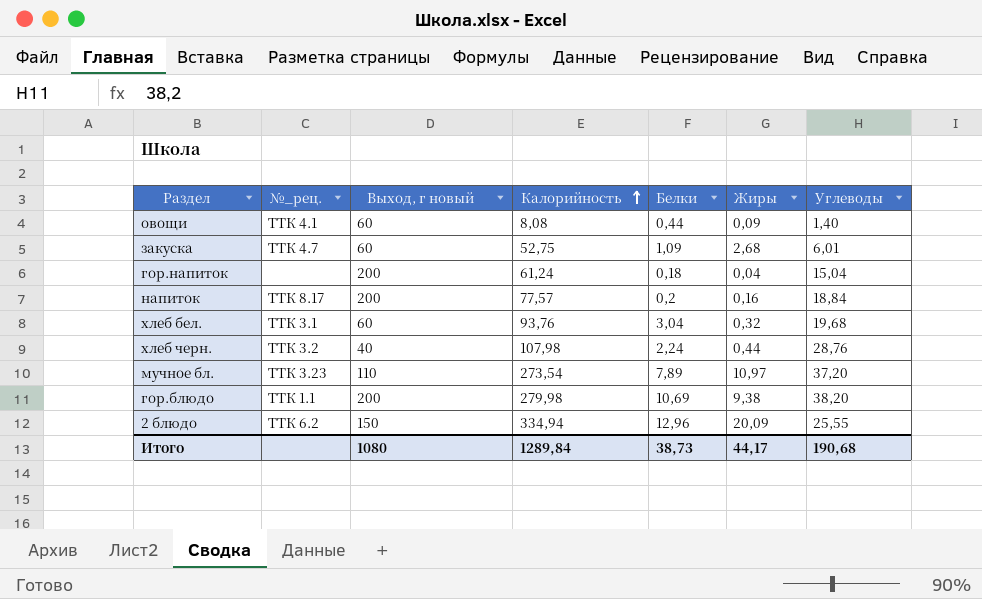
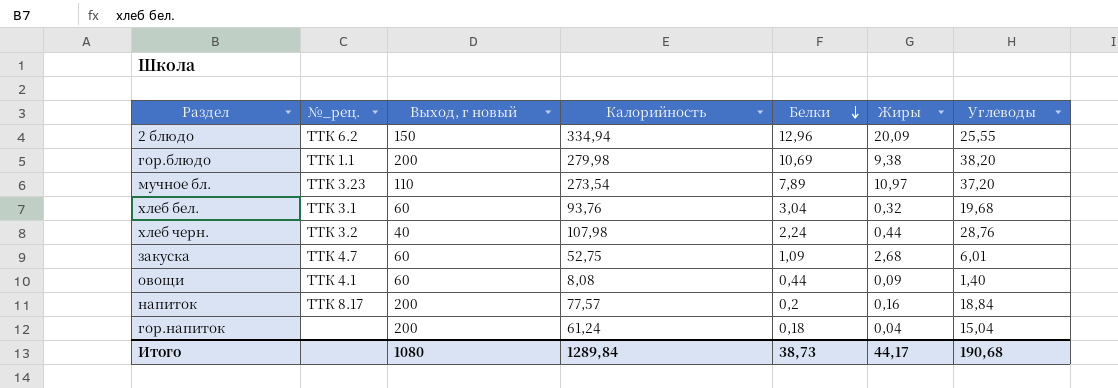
row order: Калорийность ascending -> Белки descending

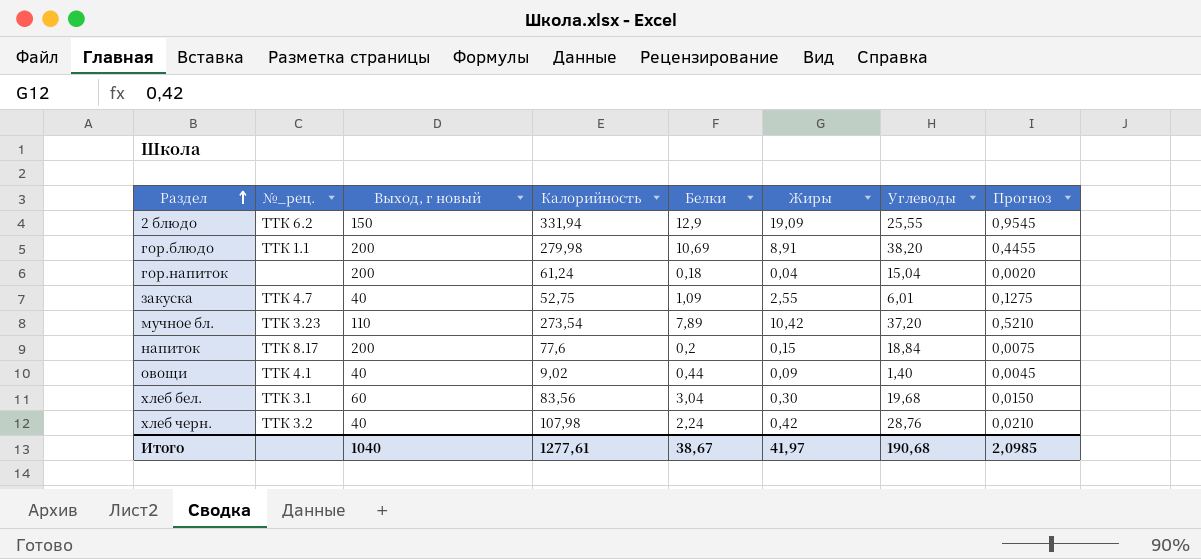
row order: Белки descending -> Раздел ascending
column Прогноз | formula: none -> [Жиры] * 0,05
2 блюдо | Калорийность: 334,94 -> 331,94
2 блюдо | Белки: 12,96 -> 12,9
2 блюдо | Жиры: 20,09 -> 19,09
гор.блюдо | Жиры: 9,38 -> 8,91
закуска | Выход, г новый: 60 -> 40
закуска | Жиры: 2,68 -> 2,55
мучное бл. | Жиры: 10,97 -> 10,42
напиток | Калорийность: 77,57 -> 77,6
напиток | Жиры: 0,16 -> 0,15
овощи | Выход, г новый: 60 -> 40
овощи | Калорийность: 8,08 -> 9,02
хлеб бел. | Калорийность: 93,76 -> 83,56
хлеб бел. | Жиры: 0,32 -> 0,30
хлеб черн. | Жиры: 0,44 -> 0,42
Итого | Выход, г новый: 1080 -> 1040
Итого | Калорийность: 1289,84 -> 1277,61
Итого | Белки: 38,73 -> 38,67
Итого | Жиры: 44,17 -> 41,97

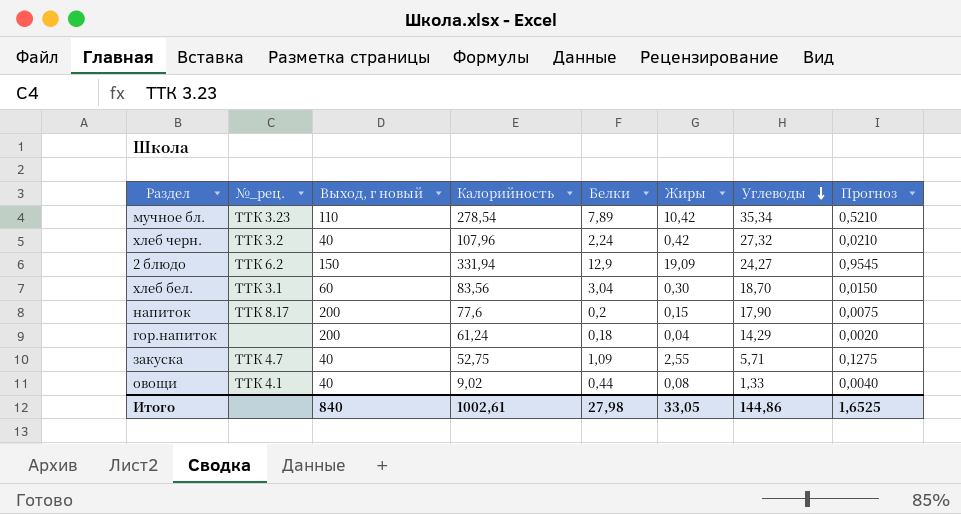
row order: Раздел ascending -> Углеводы descending
row гор.блюдо: ТТК 1.1 | 200 | 279,98 | 10,69 | 8,91 | 38,20 | 0,4455 -> none
мучное бл. | Калорийность: 273,54 -> 278,54
мучное бл. | Углеводы: 37,20 -> 35,34
хлеб черн. | Калорийность: 107,98 -> 107,96
хлеб черн. | Углеводы: 28,76 -> 27,32
2 блюдо | Углеводы: 25,55 -> 24,27
хлеб бел. | Углеводы: 19,68 -> 18,70
напиток | Углеводы: 18,84 -> 17,90
гор.напиток | Углеводы: 15,04 -> 14,29
закуска | Углеводы: 6,01 -> 5,71
овощи | Жиры: 0,09 -> 0,08
овощи | Углеводы: 1,40 -> 1,33
овощи | Прогноз: 0,0045 -> 0,0040
Итого | Выход, г новый: 1040 -> 840
Итого | Калорийность: 1277,61 -> 1002,61
Итого | Белки: 38,67 -> 27,98
Итого | Жиры: 41,97 -> 33,05
Итого | Углеводы: 190,68 -> 144,86
Итого | Прогноз: 2,0985 -> 1,6525

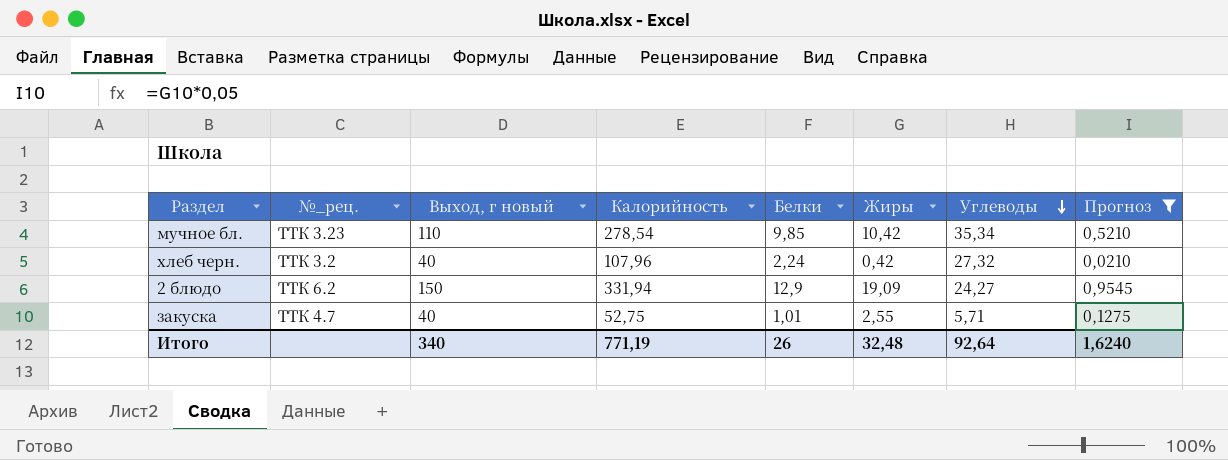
filter: none -> Прогноз >= 0,0210
мучное бл. | Белки: 7,89 -> 9,85
закуска | Белки: 1,09 -> 1,01
Итого | Выход, г новый: 840 -> 340
Итого | Калорийность: 1002,61 -> 771,19
Итого | Белки: 27,98 -> 26
Итого | Жиры: 33,05 -> 32,48
Итого | Углеводы: 144,86 -> 92,64
Итого | Прогноз: 1,6525 -> 1,6240

